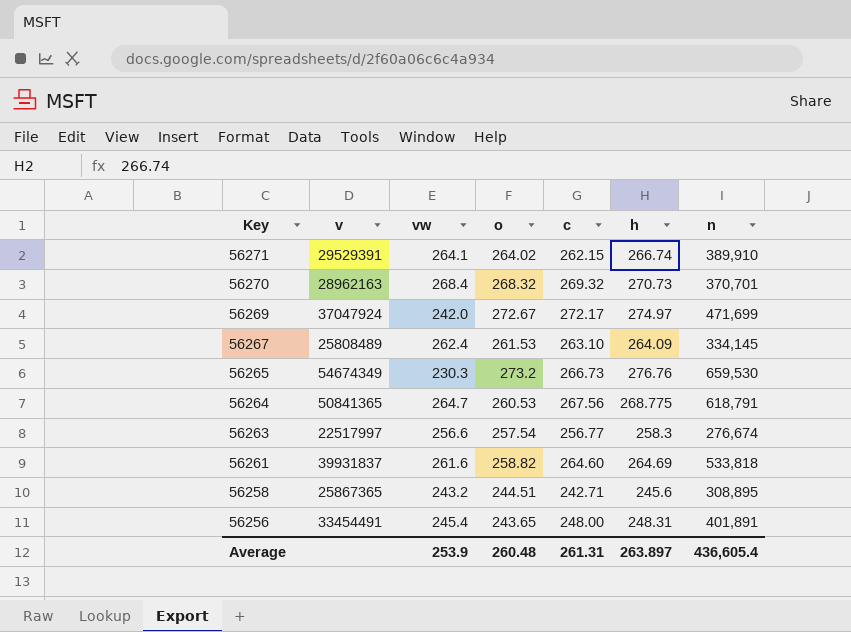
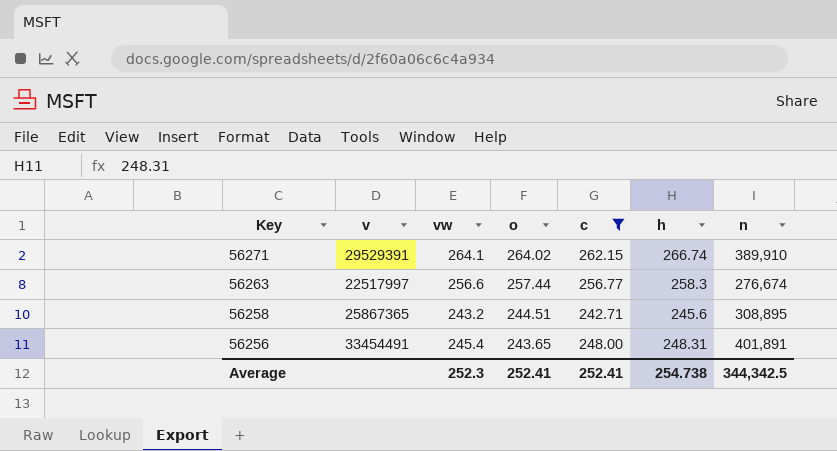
filter: none -> c <= 262.15
56263 | o: 257.54 -> 257.44
Average | vw: 253.9 -> 252.3
Average | o: 260.48 -> 252.41
Average | c: 261.31 -> 252.41
Average | h: 263.897 -> 254.738
Average | n: 436,605.4 -> 344,342.5

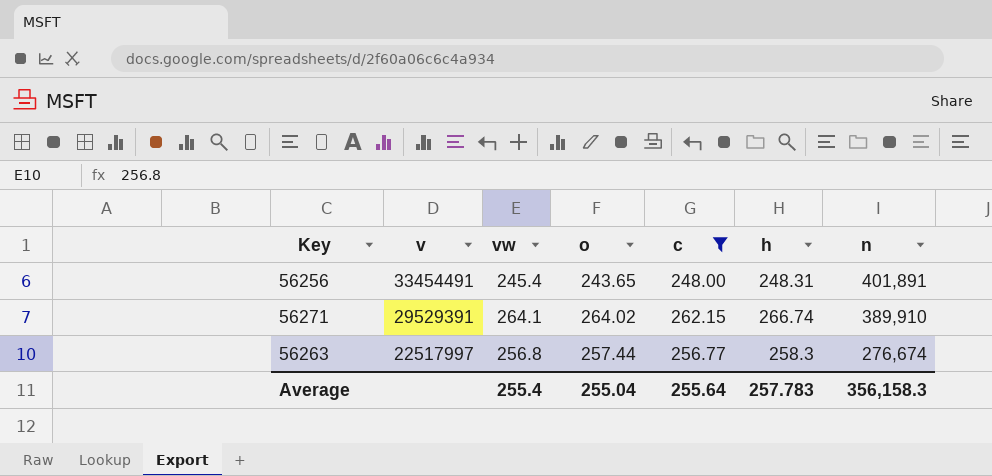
row order: Key descending -> v descending
row 56258: 25867365 | 243.2 | 244.51 | 242.71 | 245.6 | 308,895 -> none
56263 | vw: 256.6 -> 256.8
Average | vw: 252.3 -> 255.4
Average | o: 252.41 -> 255.04
Average | c: 252.41 -> 255.64
Average | h: 254.738 -> 257.783
Average | n: 344,342.5 -> 356,158.3

